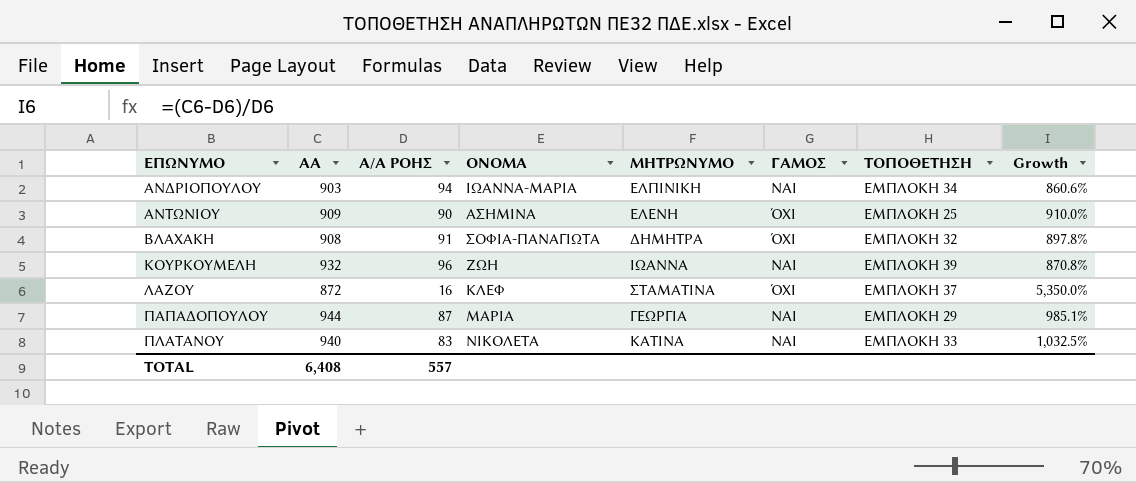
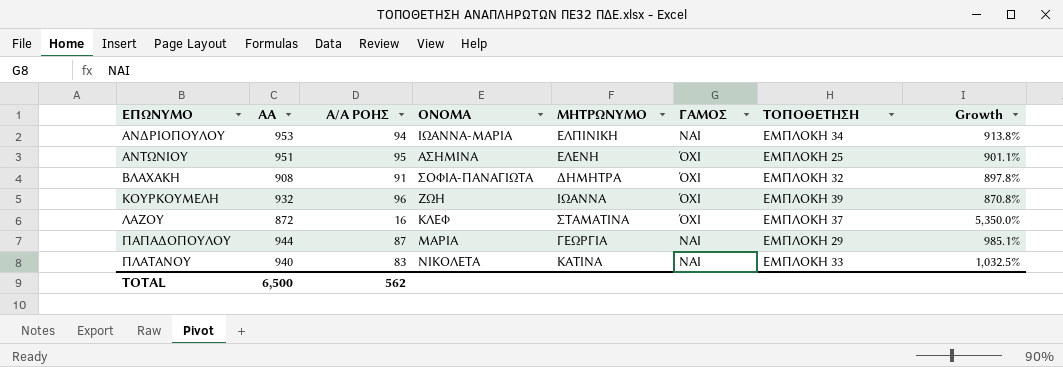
ΑΝΔΡΙΟΠΟΥΛΟΥ | ΑΑ: 903 -> 953
ΑΝΔΡΙΟΠΟΥΛΟΥ | Growth: 860.6% -> 913.8%
ΑΝΤΩΝΙΟΥ | ΑΑ: 909 -> 951
ΑΝΤΩΝΙΟΥ | Α/Α ΡΟΗΣ: 90 -> 95
ΑΝΤΩΝΙΟΥ | Growth: 910.0% -> 901.1%
ΚΟΥΡΚΟΥΜΕΛΗ | ΓΑΜΟΣ: ΝΑΙ -> ΌΧΙ
TOTAL | ΑΑ: 6,408 -> 6,500
TOTAL | Α/Α ΡΟΗΣ: 557 -> 562

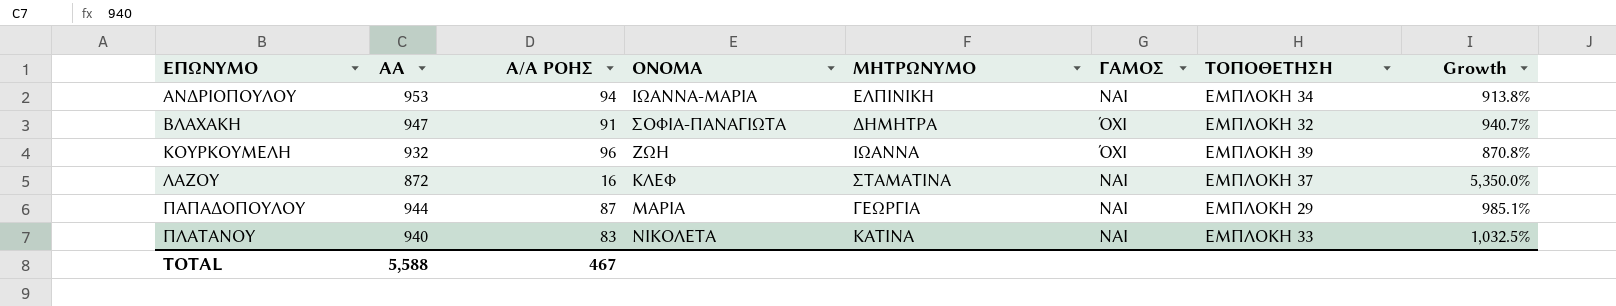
row ΑΝΤΩΝΙΟΥ: 951 | 95 | ΑΣΗΜΙΝΑ | ΕΛΕΝΗ | ΌΧΙ | ΕΜΠΛΟΚΗ 25 | 901.1% -> none
ΒΛΑΧΑΚΗ | ΑΑ: 908 -> 947
ΒΛΑΧΑΚΗ | Growth: 897.8% -> 940.7%
ΛΑΖΟΥ | ΓΑΜΟΣ: ΌΧΙ -> ΝΑΙ
TOTAL | ΑΑ: 6,500 -> 5,588
TOTAL | Α/Α ΡΟΗΣ: 562 -> 467

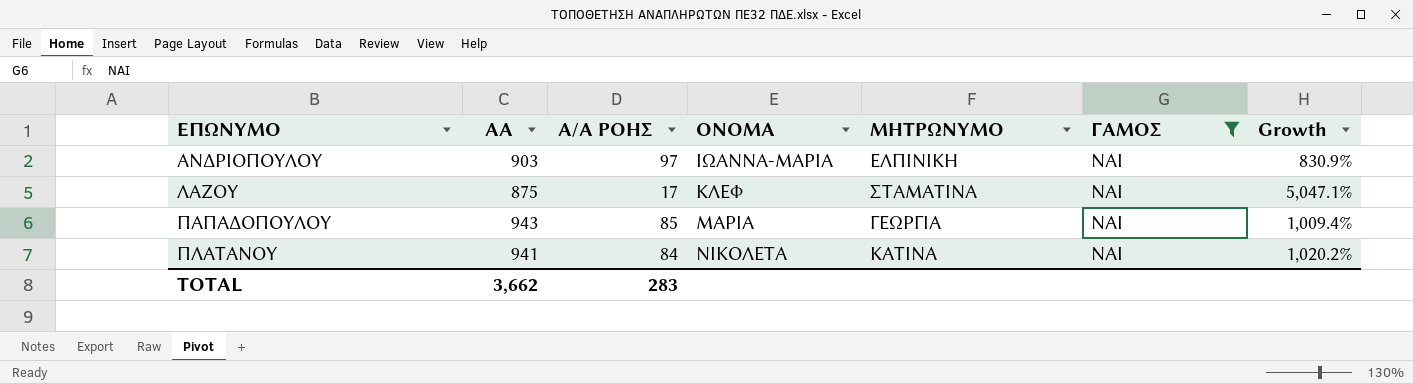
filter: none -> ΓΑΜΟΣ = ΝΑΙ
column ΤΟΠΟΘΕΤΗΣΗ | position: 7 -> none
ΑΝΔΡΙΟΠΟΥΛΟΥ | ΑΑ: 953 -> 903
ΑΝΔΡΙΟΠΟΥΛΟΥ | Α/Α ΡΟΗΣ: 94 -> 97
ΑΝΔΡΙΟΠΟΥΛΟΥ | Growth: 913.8% -> 830.9%
ΛΑΖΟΥ | ΑΑ: 872 -> 875
ΛΑΖΟΥ | Α/Α ΡΟΗΣ: 16 -> 17
ΛΑΖΟΥ | Growth: 5,350.0% -> 5,047.1%
ΠΑΠΑΔΟΠΟΥΛΟΥ | ΑΑ: 944 -> 943
ΠΑΠΑΔΟΠΟΥΛΟΥ | Α/Α ΡΟΗΣ: 87 -> 85
ΠΑΠΑΔΟΠΟΥΛΟΥ | Growth: 985.1% -> 1,009.4%
ΠΛΑΤΑΝΟΥ | ΑΑ: 940 -> 941
ΠΛΑΤΑΝΟΥ | Α/Α ΡΟΗΣ: 83 -> 84
ΠΛΑΤΑΝΟΥ | Growth: 1,032.5% -> 1,020.2%
TOTAL | ΑΑ: 5,588 -> 3,662
TOTAL | Α/Α ΡΟΗΣ: 467 -> 283

